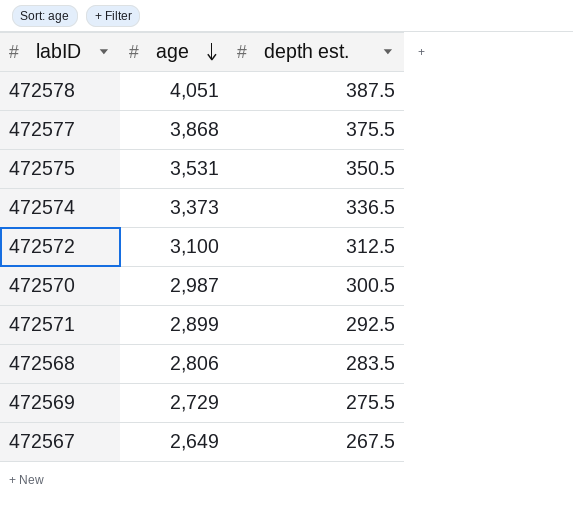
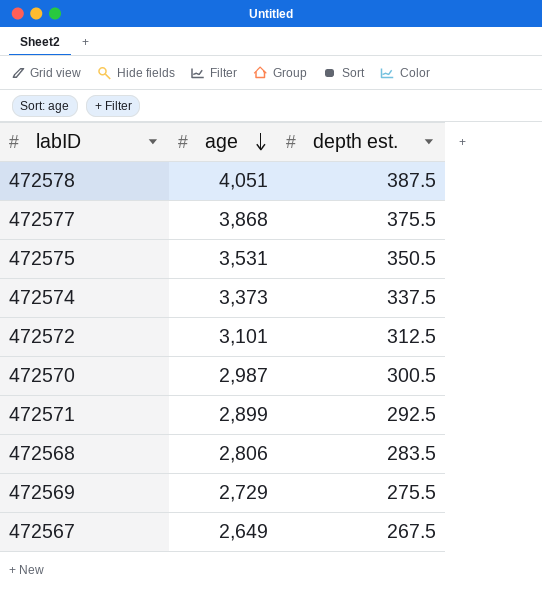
472574 | depth est.: 336.5 -> 337.5
472572 | age: 3,100 -> 3,101

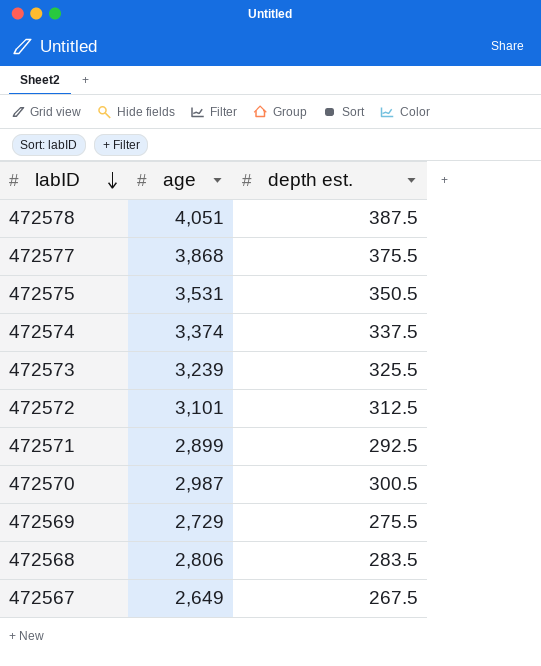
row order: age descending -> labID descending
472574 | age: 3,373 -> 3,374
row 472573: none -> 3,239 | 325.5

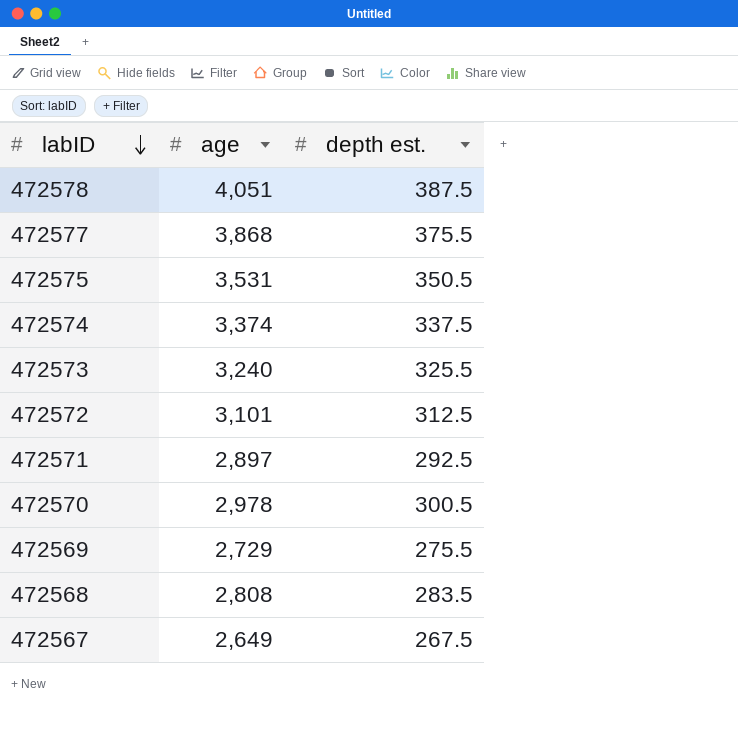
472573 | age: 3,239 -> 3,240
472571 | age: 2,899 -> 2,897
472570 | age: 2,987 -> 2,978
472568 | age: 2,806 -> 2,808

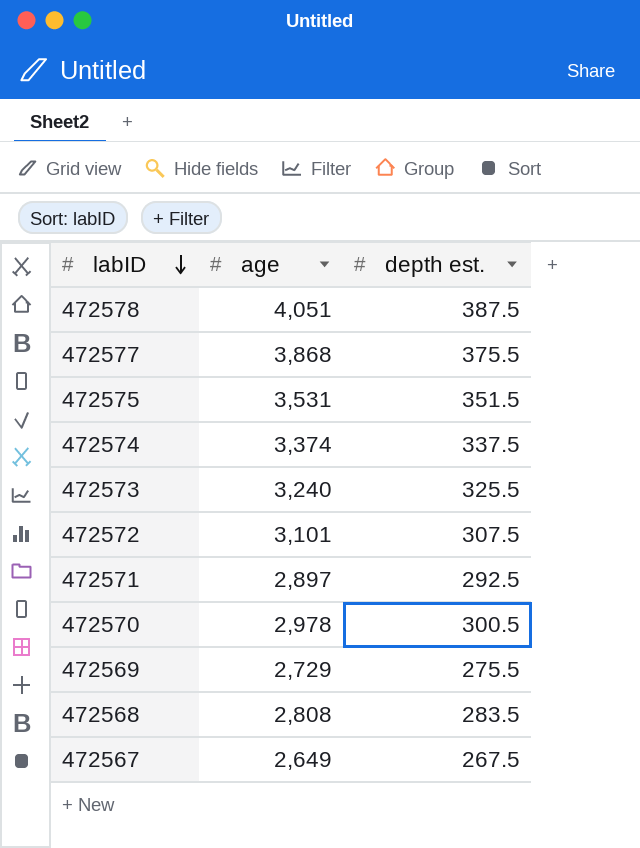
472575 | depth est.: 350.5 -> 351.5
472572 | depth est.: 312.5 -> 307.5

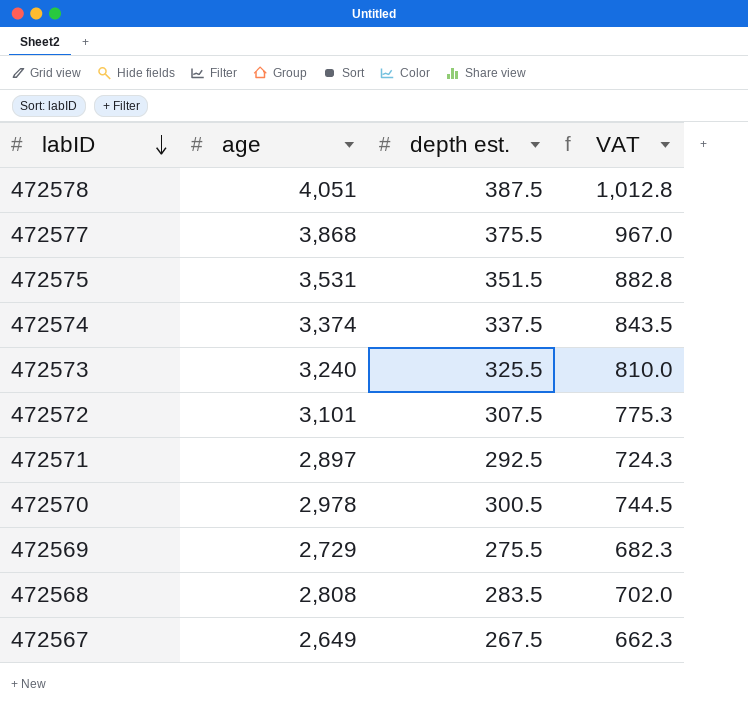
column VAT | formula: none -> [age] * 0.25

